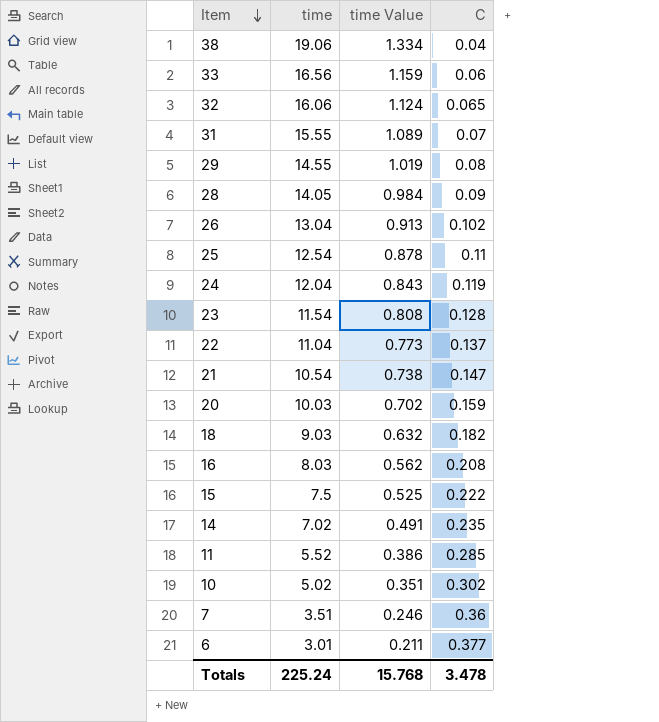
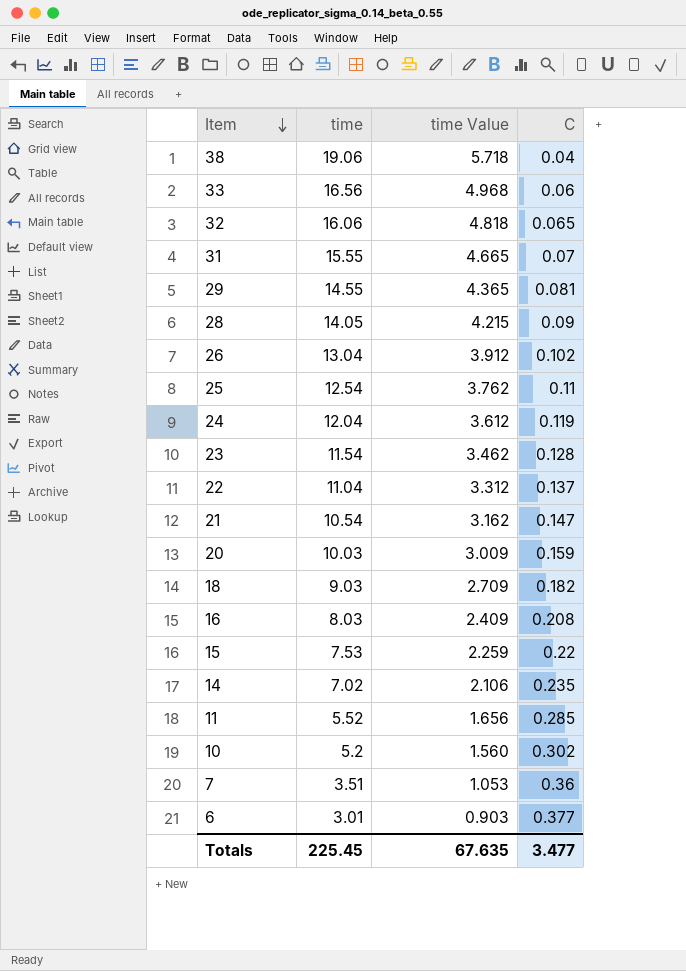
column time Value | formula: [time] * 0.07 -> [time] * 0.3
29 | C: 0.08 -> 0.081
15 | time: 7.5 -> 7.53
15 | C: 0.222 -> 0.22
10 | time: 5.02 -> 5.2
Totals | time: 225.24 -> 225.45
Totals | time Value: 15.768 -> 67.635
Totals | C: 3.478 -> 3.477

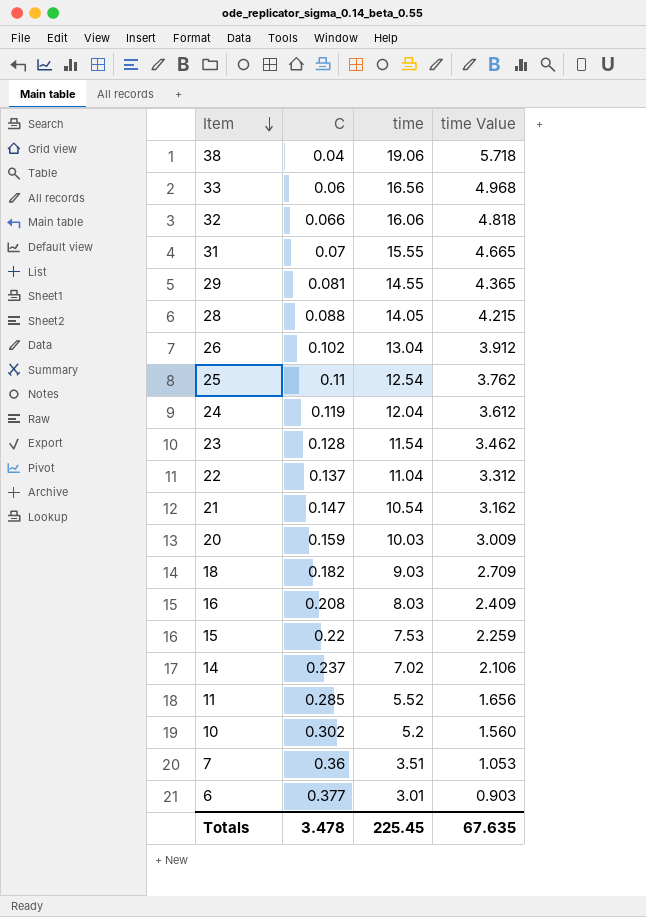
column C | position: 4 -> 2
32 | C: 0.065 -> 0.066
28 | C: 0.09 -> 0.088
14 | C: 0.235 -> 0.237
Totals | C: 3.477 -> 3.478

